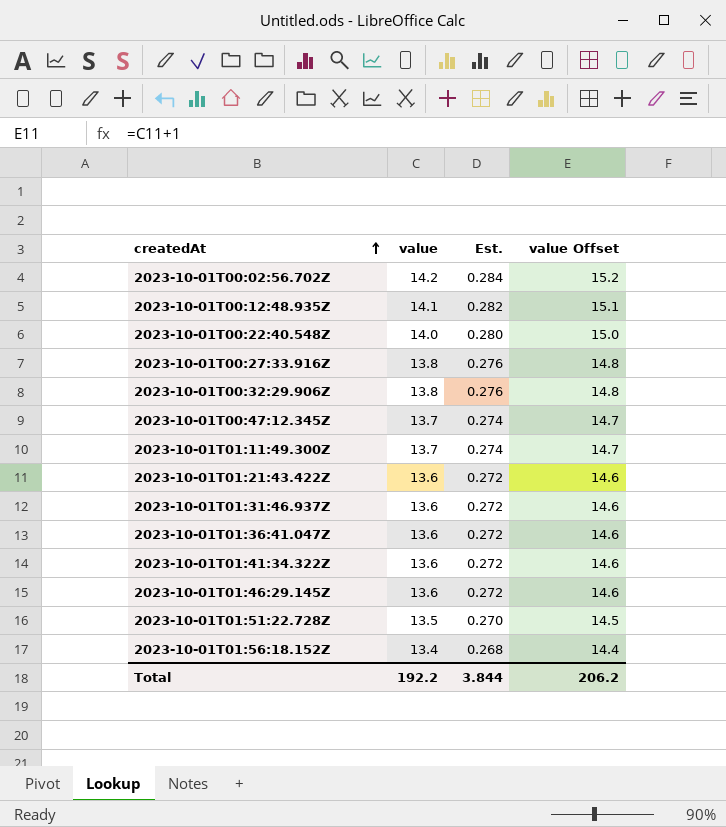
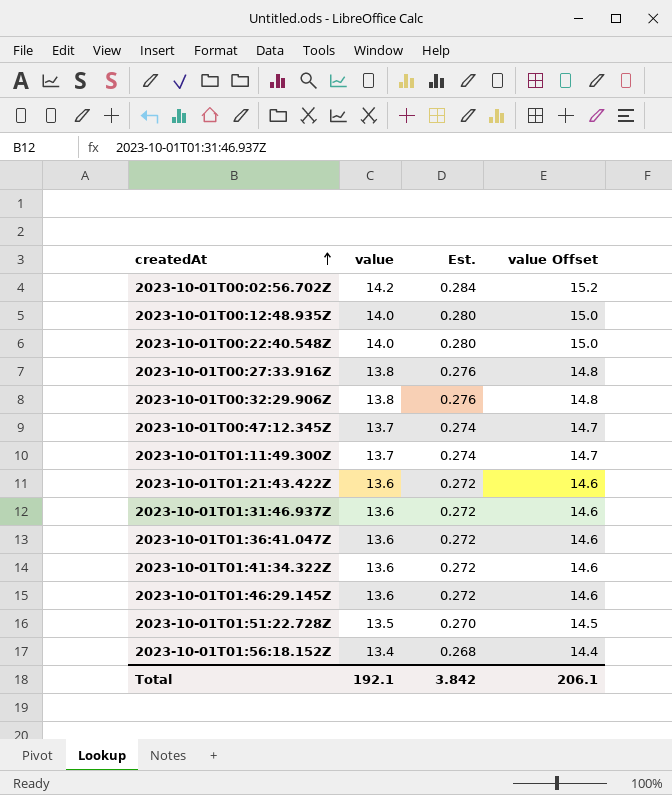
2023-10-01T00:12:48.935Z | value: 14.1 -> 14.0
2023-10-01T00:12:48.935Z | Est.: 0.282 -> 0.280
2023-10-01T00:12:48.935Z | value Offset: 15.1 -> 15.0
Total | value: 192.2 -> 192.1
Total | Est.: 3.844 -> 3.842
Total | value Offset: 206.2 -> 206.1

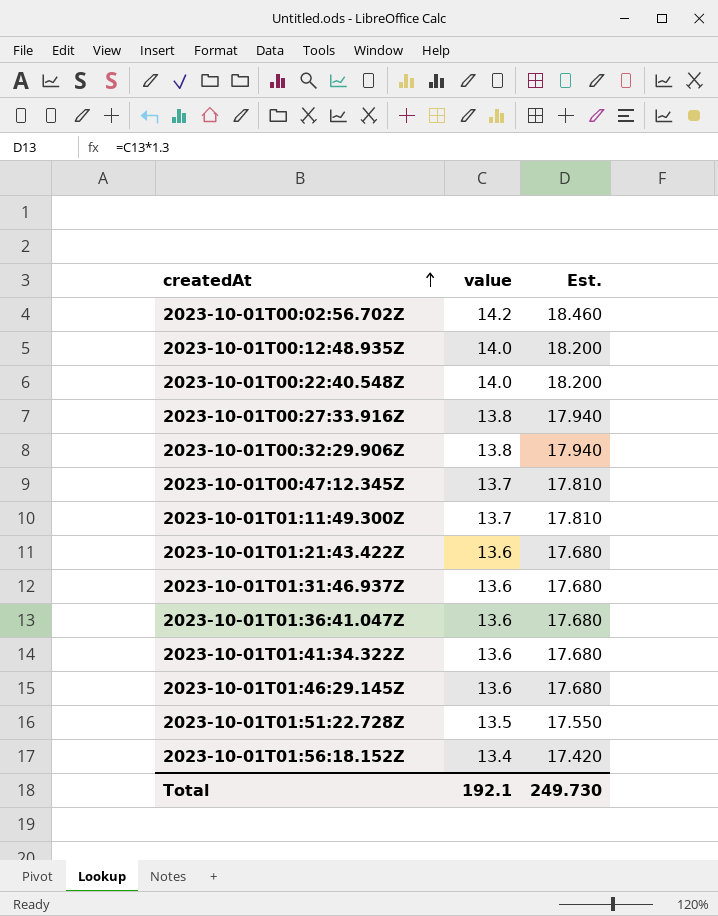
column value Offset | formula: [value] + 1 -> none
column Est. | formula: [value] * 0.02 -> [value] * 1.3
Total | Est.: 3.842 -> 249.730

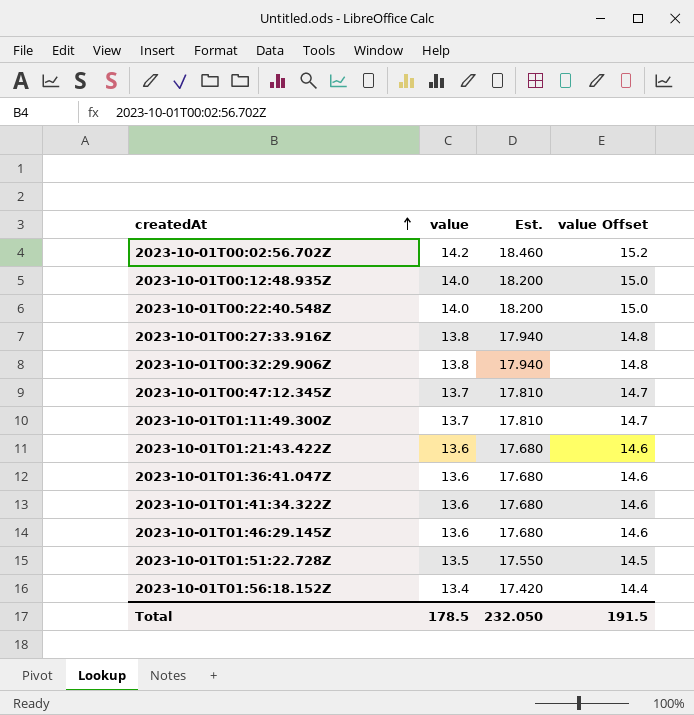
column value Offset | formula: none -> [value] + 1
row 2023-10-01T01:31:46.937Z: 13.6 | 17.680 -> none
Total | value: 192.1 -> 178.5
Total | Est.: 249.730 -> 232.050

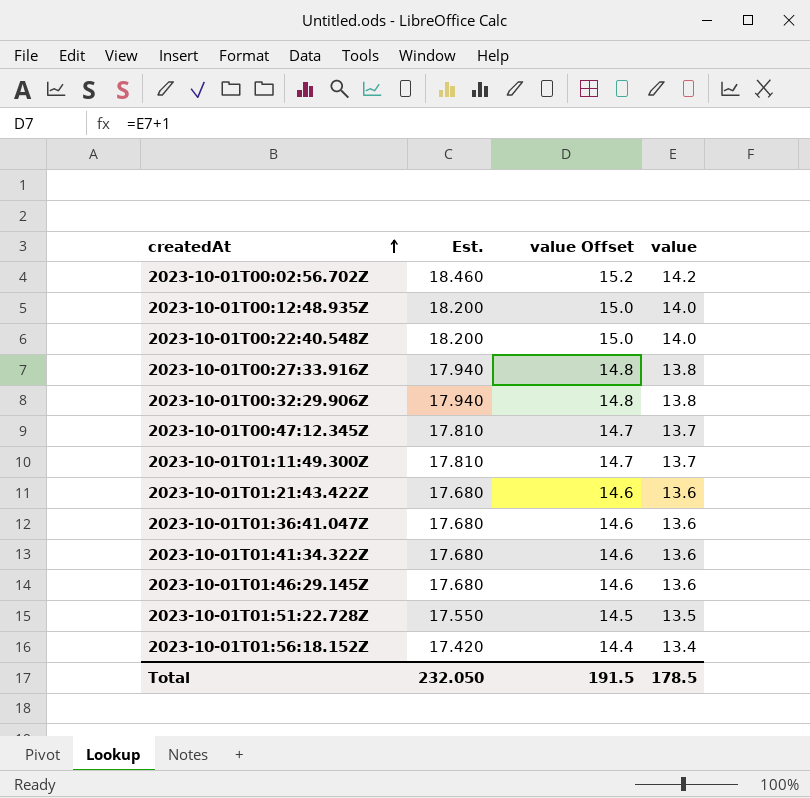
column value | position: 2 -> 4

